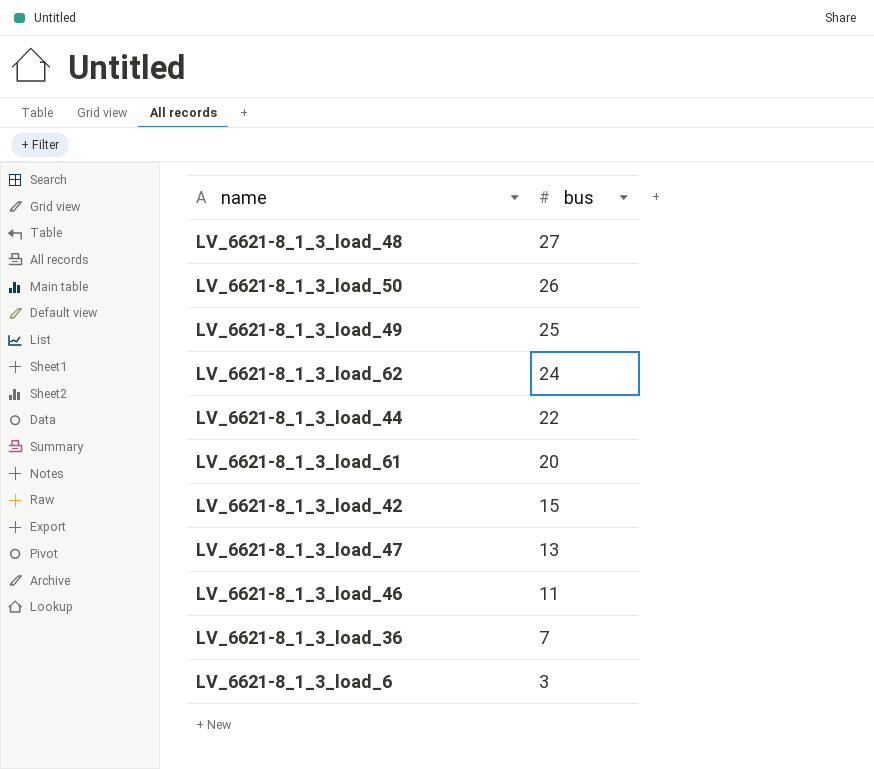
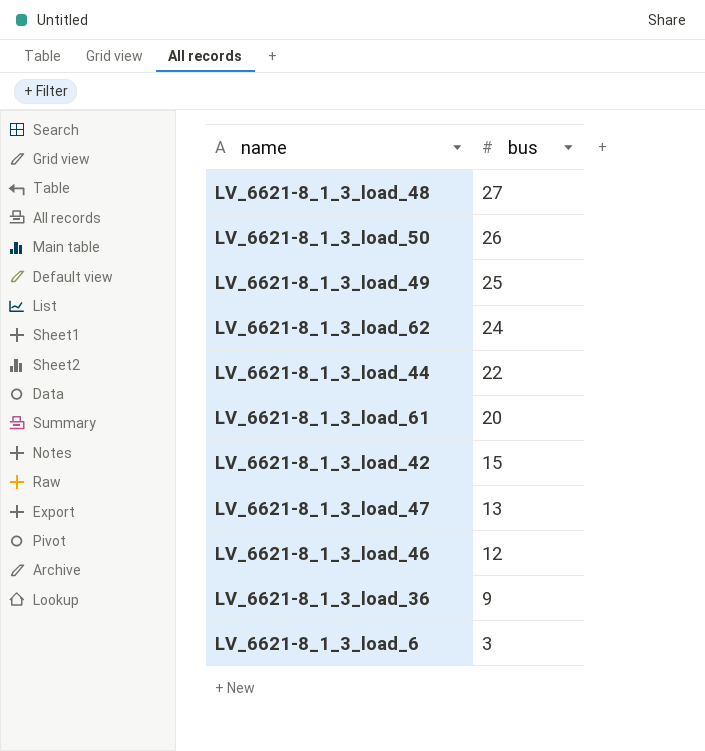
LV_6621-8_1_3_load_46 | bus: 11 -> 12
LV_6621-8_1_3_load_36 | bus: 7 -> 9

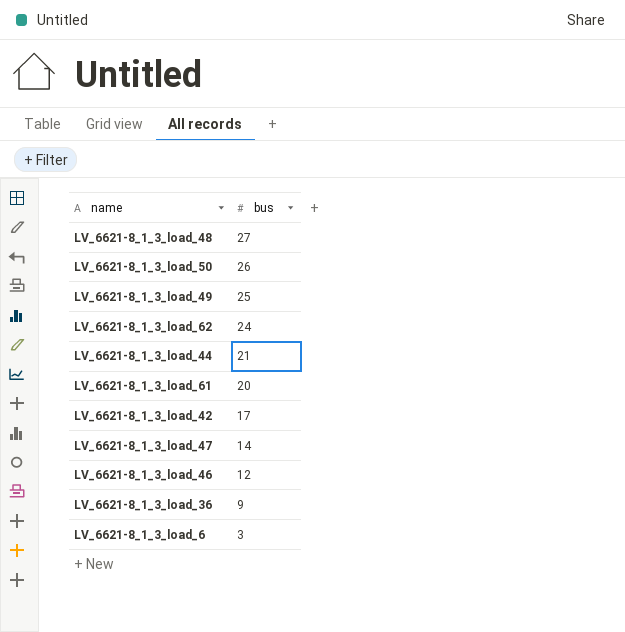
LV_6621-8_1_3_load_44 | bus: 22 -> 21
LV_6621-8_1_3_load_42 | bus: 15 -> 17
LV_6621-8_1_3_load_47 | bus: 13 -> 14

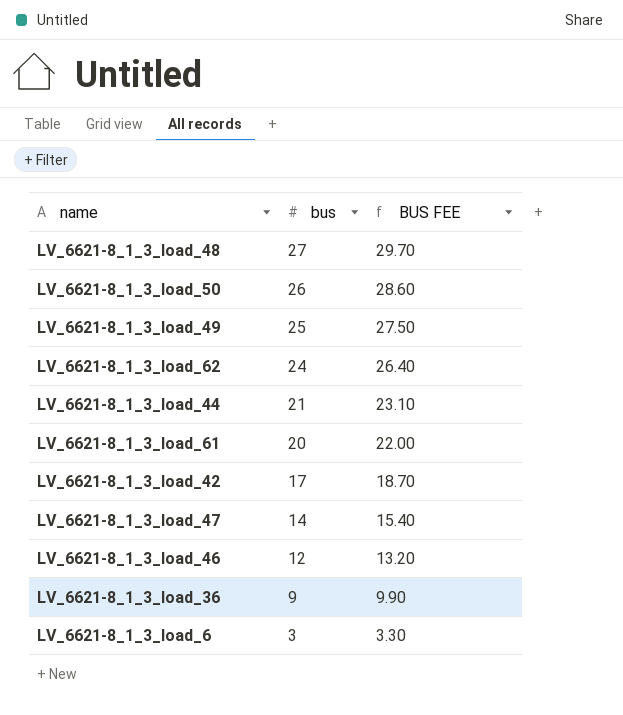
column BUS FEE | formula: none -> [bus] * 1.1

